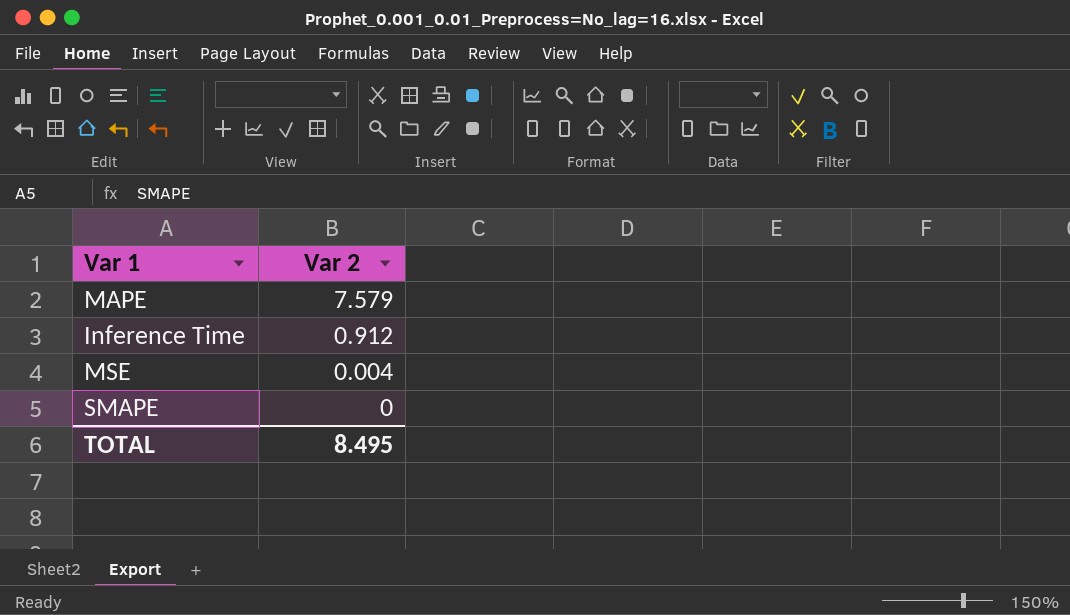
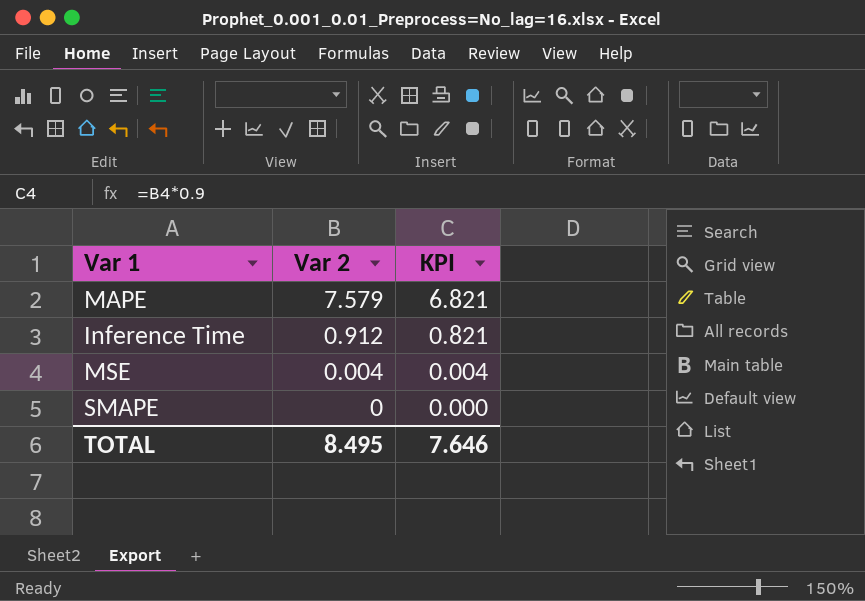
column KPI | formula: none -> [Var 2] * 0.9

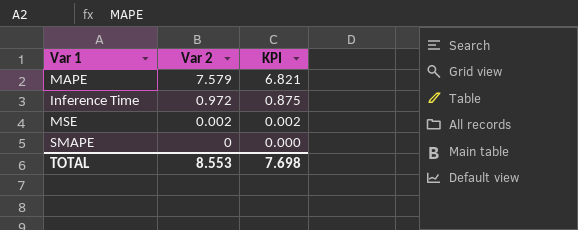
Inference Time | Var 2: 0.912 -> 0.972
Inference Time | KPI: 0.821 -> 0.875
MSE | Var 2: 0.004 -> 0.002
MSE | KPI: 0.004 -> 0.002
TOTAL | Var 2: 8.495 -> 8.553
TOTAL | KPI: 7.646 -> 7.698

